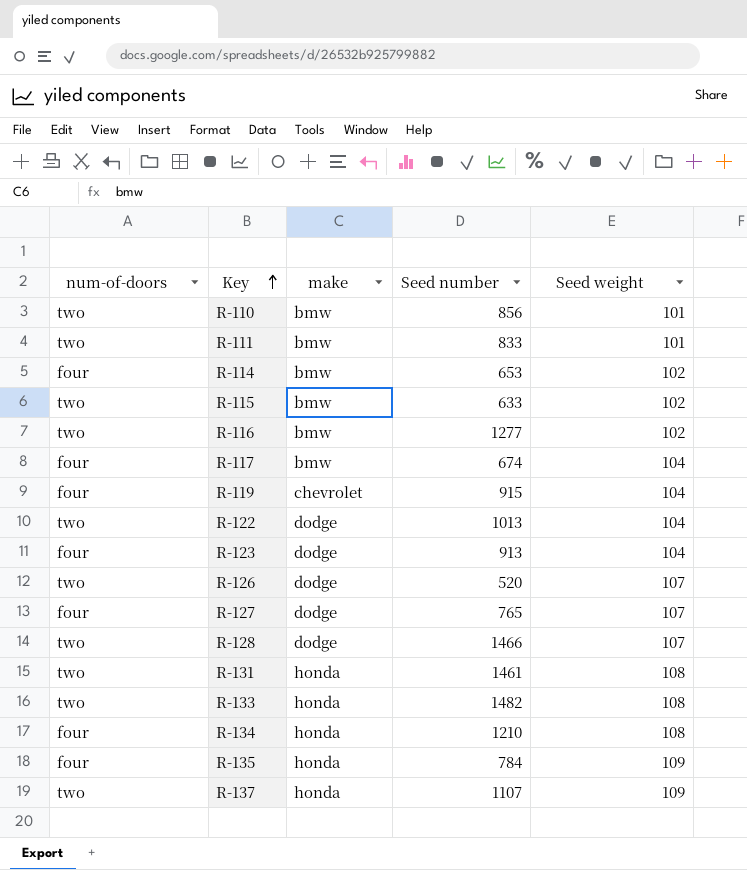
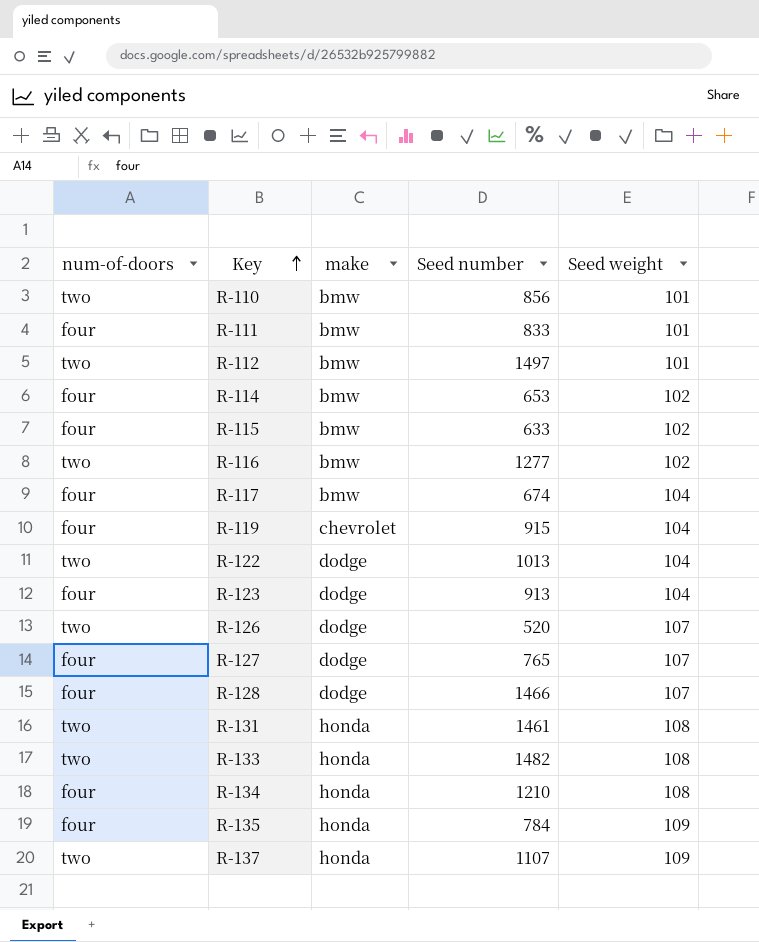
R-111 | num-of-doors: two -> four
row R-112: none -> two | bmw | 1497 | 101
R-115 | num-of-doors: two -> four
R-128 | num-of-doors: two -> four

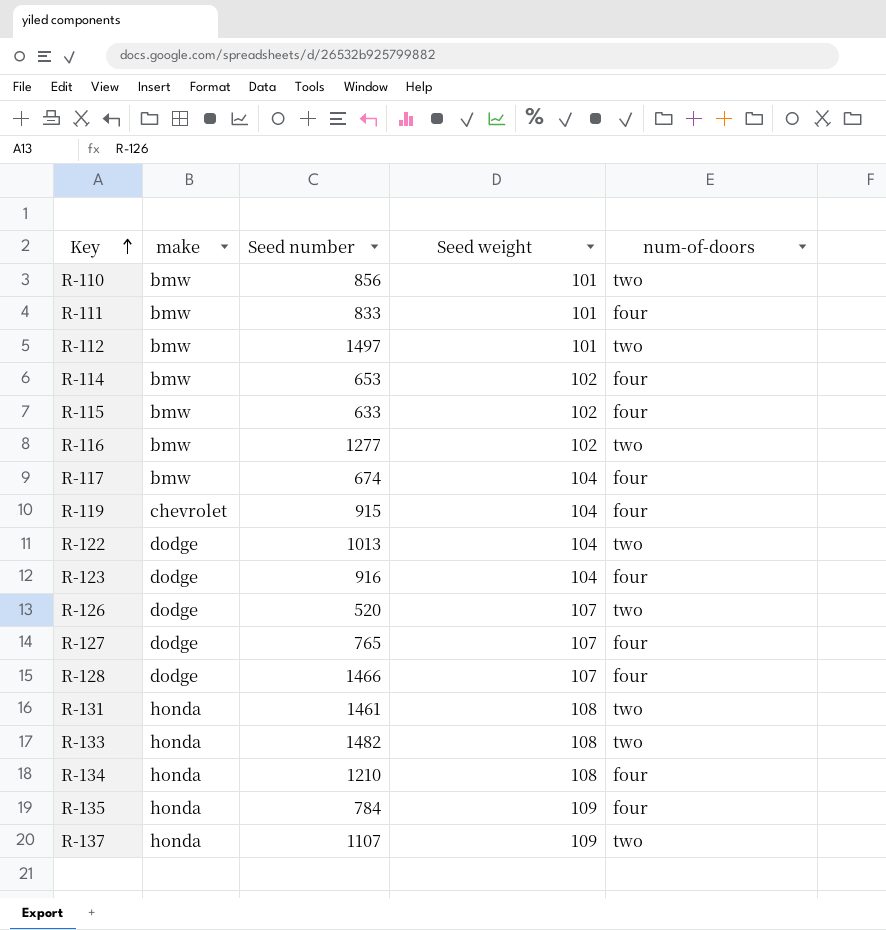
column num-of-doors | position: 1 -> 5
R-123 | Seed number: 913 -> 916

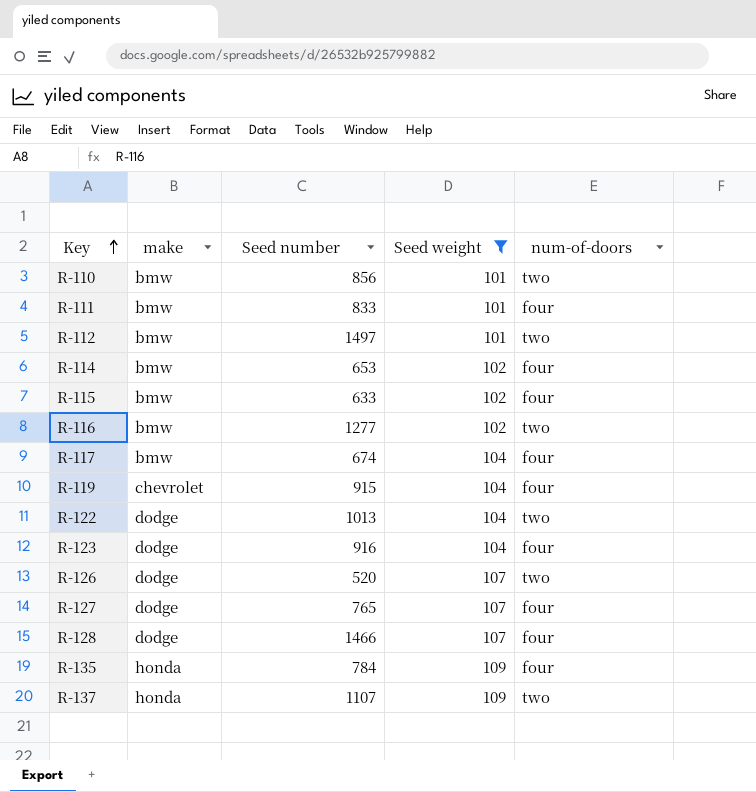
filter: none -> Seed weight != 108

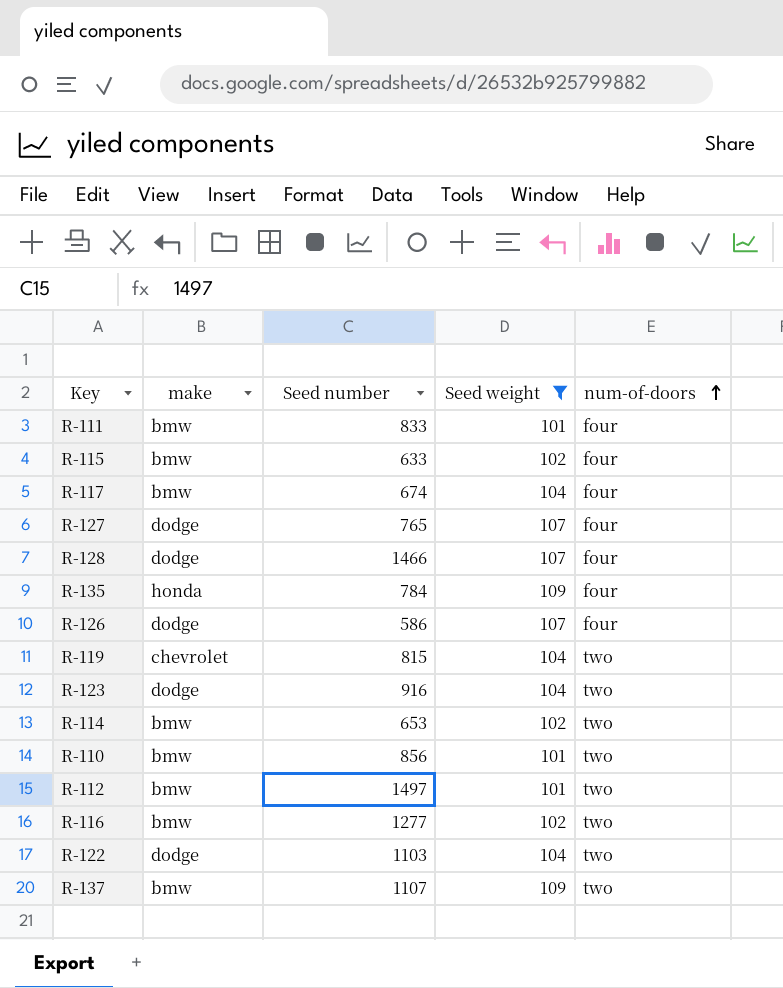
row order: Key ascending -> num-of-doors ascending
R-126 | Seed number: 520 -> 586
R-126 | num-of-doors: two -> four
R-119 | Seed number: 915 -> 815
R-119 | num-of-doors: four -> two
R-123 | num-of-doors: four -> two
R-114 | num-of-doors: four -> two
R-122 | Seed number: 1013 -> 1103
R-137 | make: honda -> bmw

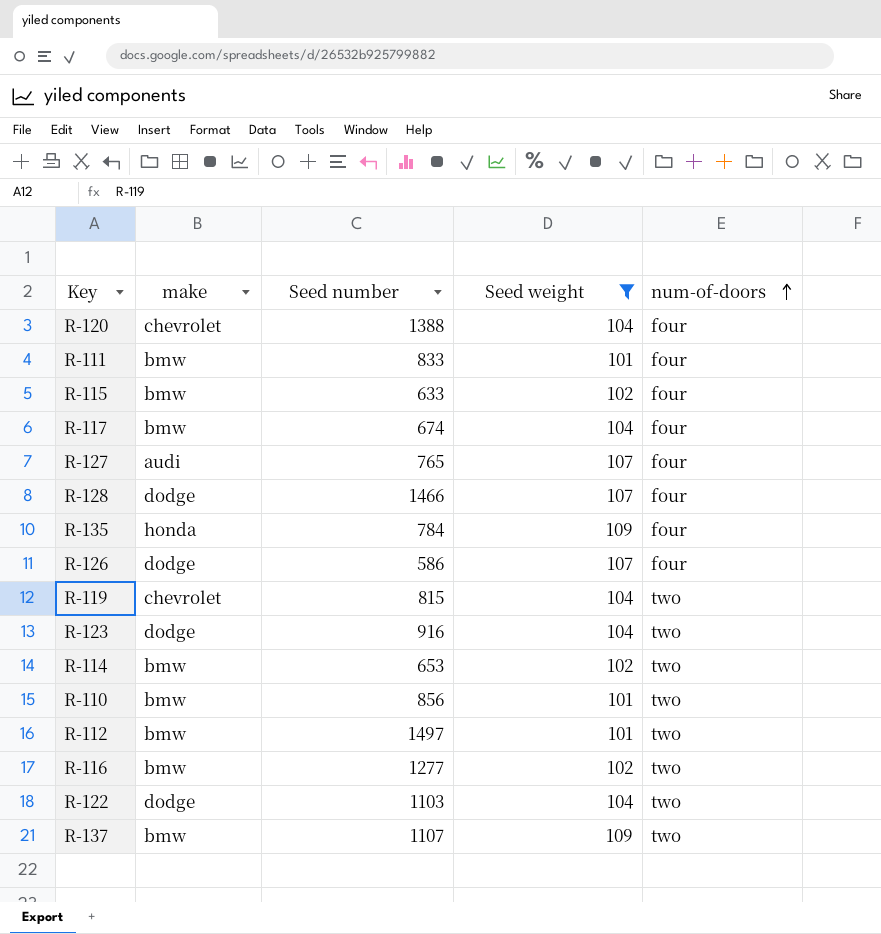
row R-120: none -> chevrolet | 1388 | 104 | four
R-127 | make: dodge -> audi

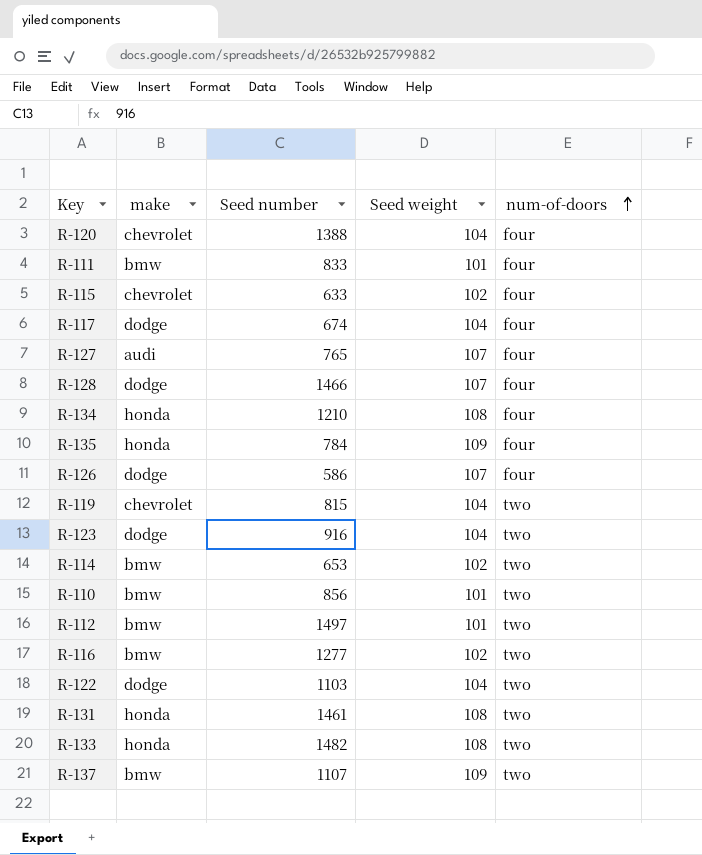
filter: Seed weight != 108 -> none
R-115 | make: bmw -> chevrolet
R-117 | make: bmw -> dodge

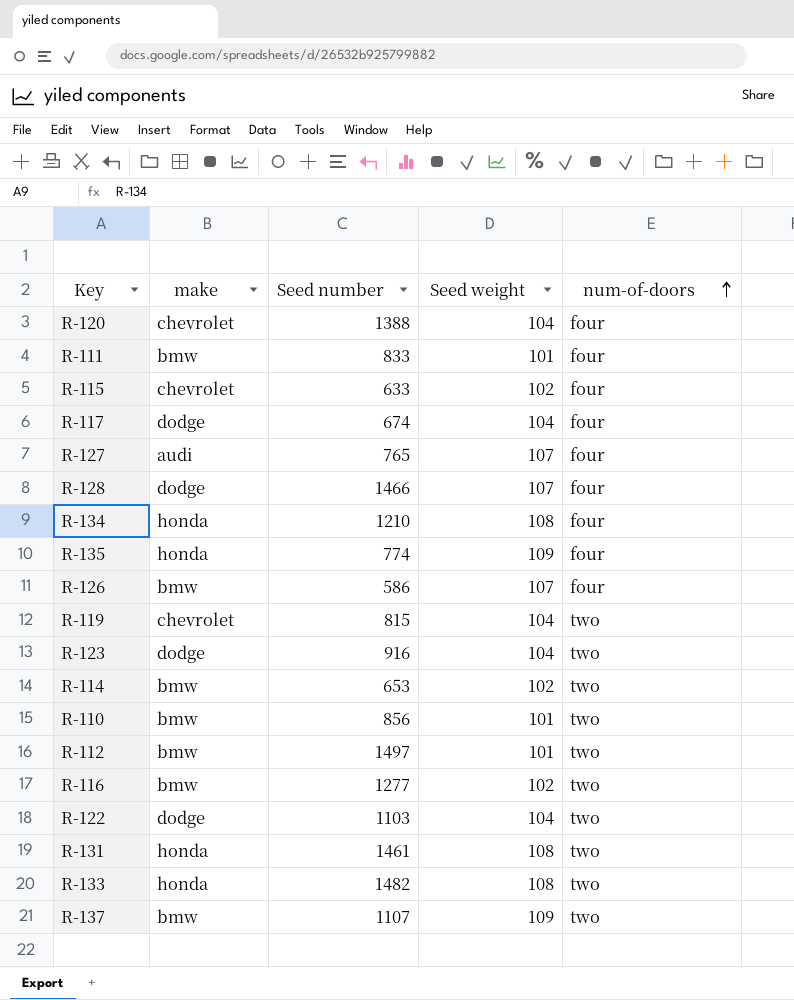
R-135 | Seed number: 784 -> 774
R-126 | make: dodge -> bmw

